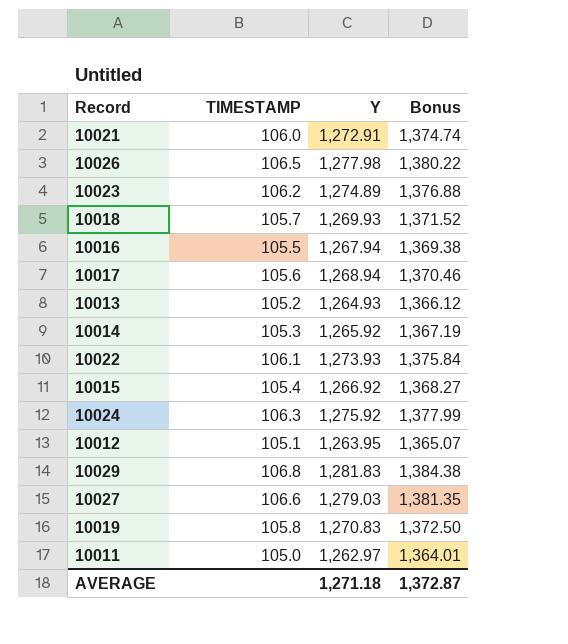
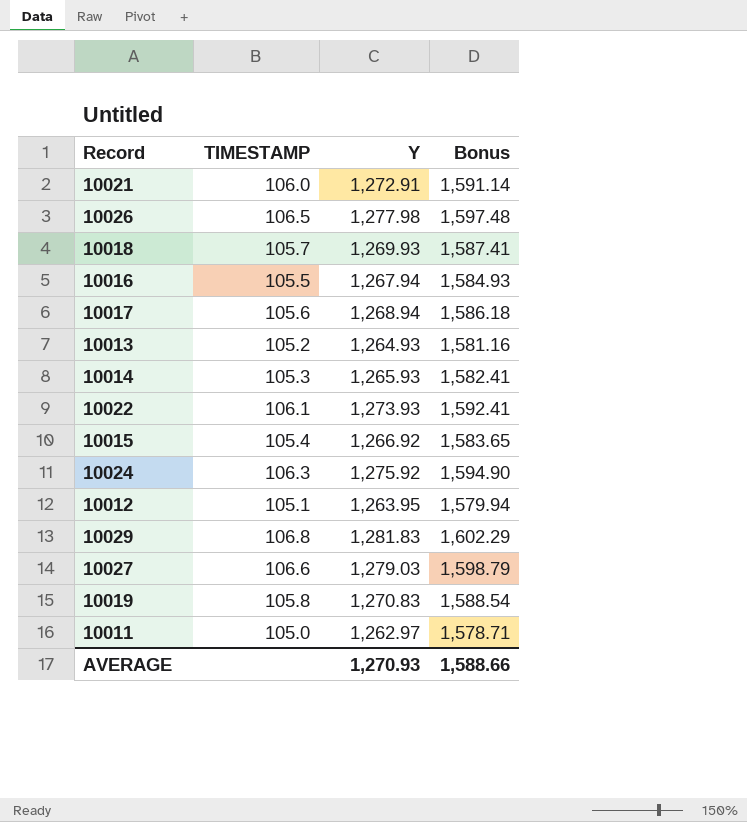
column Bonus | formula: [Y] * 1.08 -> [Y] * 1.25
row 10023: 106.2 | 1,274.89 | 1,376.88 -> none
10014 | Y: 1,265.92 -> 1,265.93
AVERAGE | Y: 1,271.18 -> 1,270.93
AVERAGE | Bonus: 1,372.87 -> 1,588.66

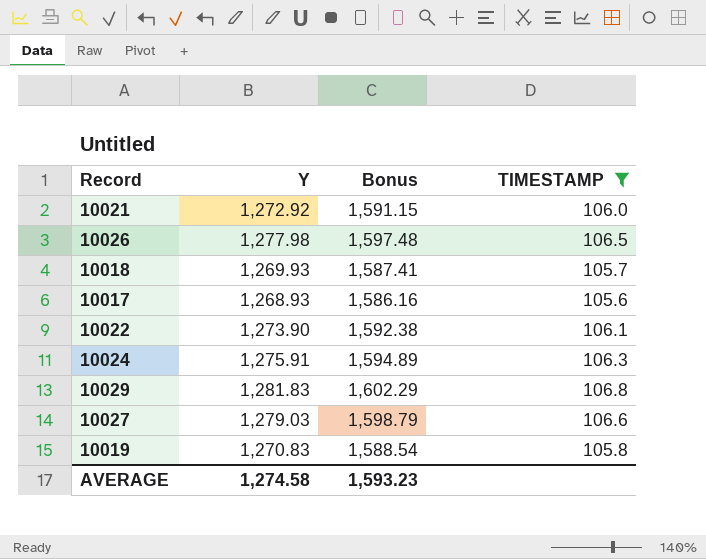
filter: none -> TIMESTAMP >= 105.6
column TIMESTAMP | position: 2 -> 4
10021 | Y: 1,272.91 -> 1,272.92
10021 | Bonus: 1,591.14 -> 1,591.15
10017 | Y: 1,268.94 -> 1,268.93
10017 | Bonus: 1,586.18 -> 1,586.16
10022 | Y: 1,273.93 -> 1,273.90
10022 | Bonus: 1,592.41 -> 1,592.38
10024 | Y: 1,275.92 -> 1,275.91
10024 | Bonus: 1,594.90 -> 1,594.89
AVERAGE | Y: 1,270.93 -> 1,274.58
AVERAGE | Bonus: 1,588.66 -> 1,593.23

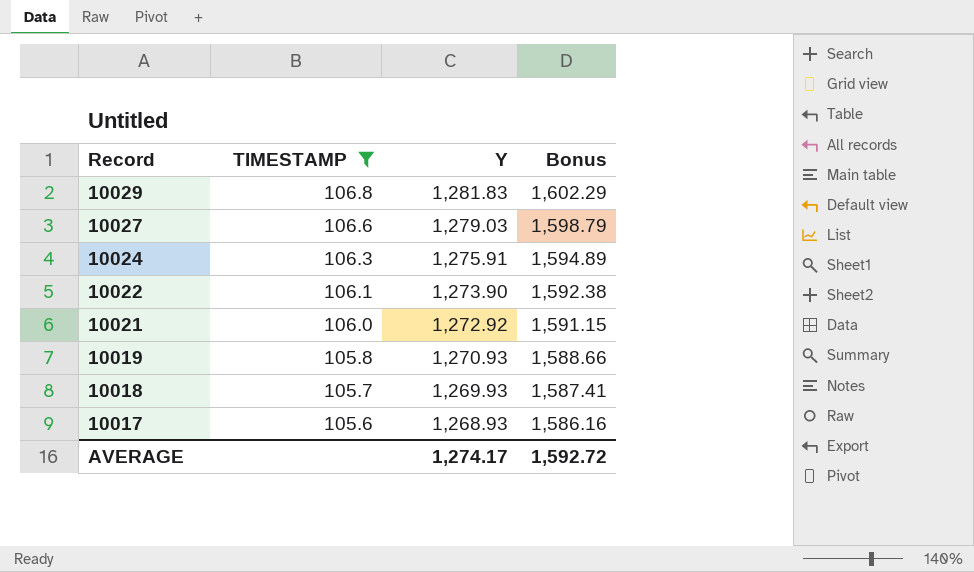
row order: none -> Record descending
column TIMESTAMP | position: 4 -> 2
row 10026: 1,277.98 | 1,597.48 | 106.5 -> none
10019 | Y: 1,270.83 -> 1,270.93
10019 | Bonus: 1,588.54 -> 1,588.66
AVERAGE | Y: 1,274.58 -> 1,274.17
AVERAGE | Bonus: 1,593.23 -> 1,592.72

